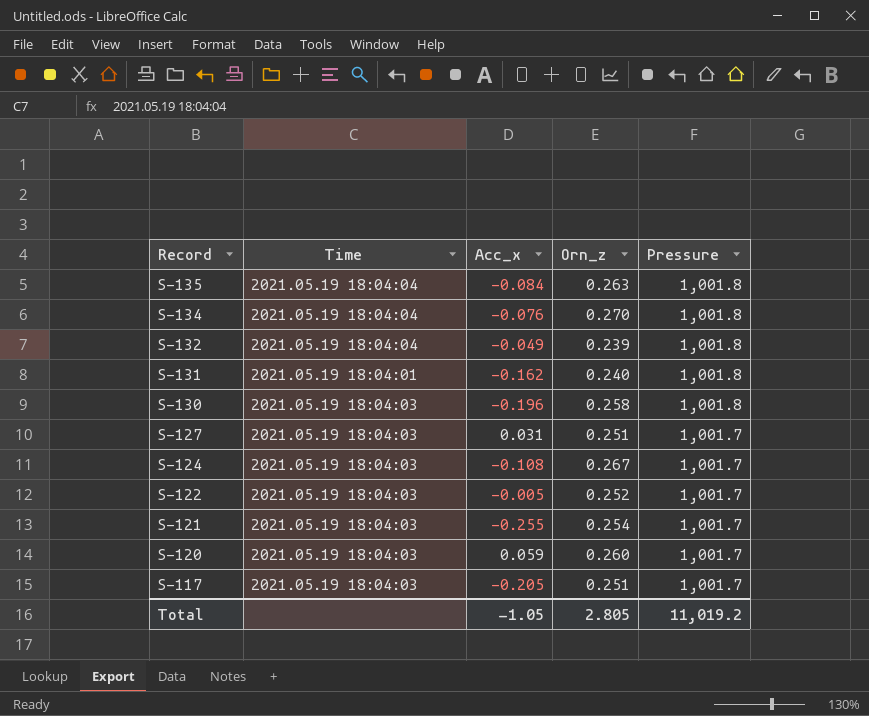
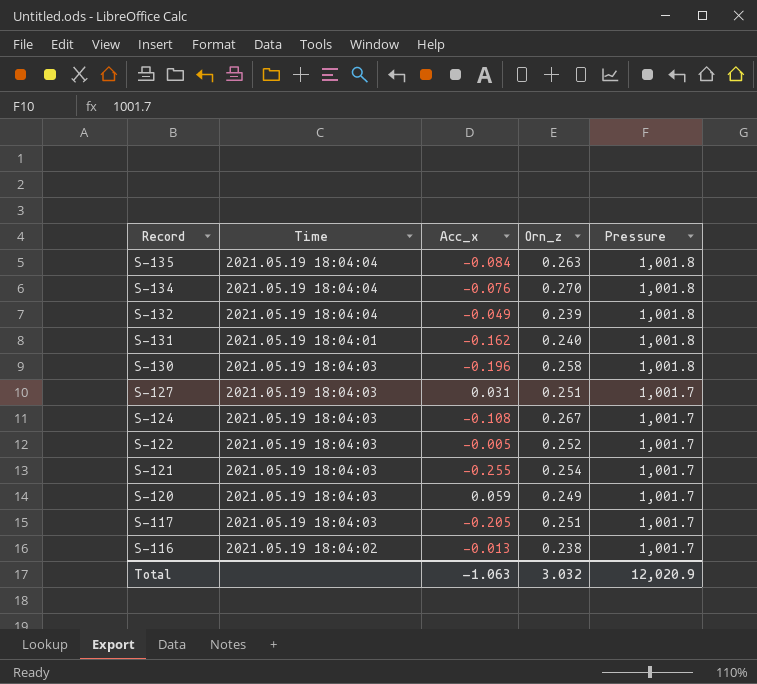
S-120 | Orn_z: 0.260 -> 0.249
row S-116: none -> 2021.05.19 18:04:02 | -0.013 | 0.238 | 1,001.7
Total | Acc_x: -1.05 -> -1.063
Total | Orn_z: 2.805 -> 3.032
Total | Pressure: 11,019.2 -> 12,020.9

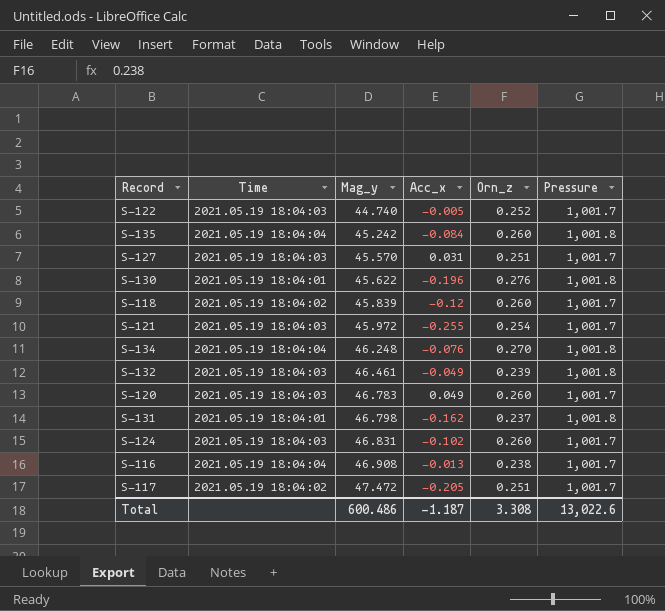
row order: Record descending -> Mag_y ascending
column Mag_y | position: none -> 3
S-135 | Orn_z: 0.263 -> 0.260
S-130 | Time: 2021.05.19 18:04:03 -> 2021.05.19 18:04:01
S-130 | Orn_z: 0.258 -> 0.276
row S-118: none -> 2021.05.19 18:04:02 | 45.839 | -0.12 | 0.260 | 1,001.7
S-132 | Time: 2021.05.19 18:04:04 -> 2021.05.19 18:04:03
S-120 | Acc_x: 0.059 -> 0.049
S-120 | Orn_z: 0.249 -> 0.260
S-131 | Orn_z: 0.240 -> 0.237
S-124 | Acc_x: -0.108 -> -0.102
S-124 | Orn_z: 0.267 -> 0.260
S-116 | Time: 2021.05.19 18:04:02 -> 2021.05.19 18:04:04
S-117 | Time: 2021.05.19 18:04:03 -> 2021.05.19 18:04:02
Total | Acc_x: -1.063 -> -1.187
Total | Orn_z: 3.032 -> 3.308
Total | Pressure: 12,020.9 -> 13,022.6

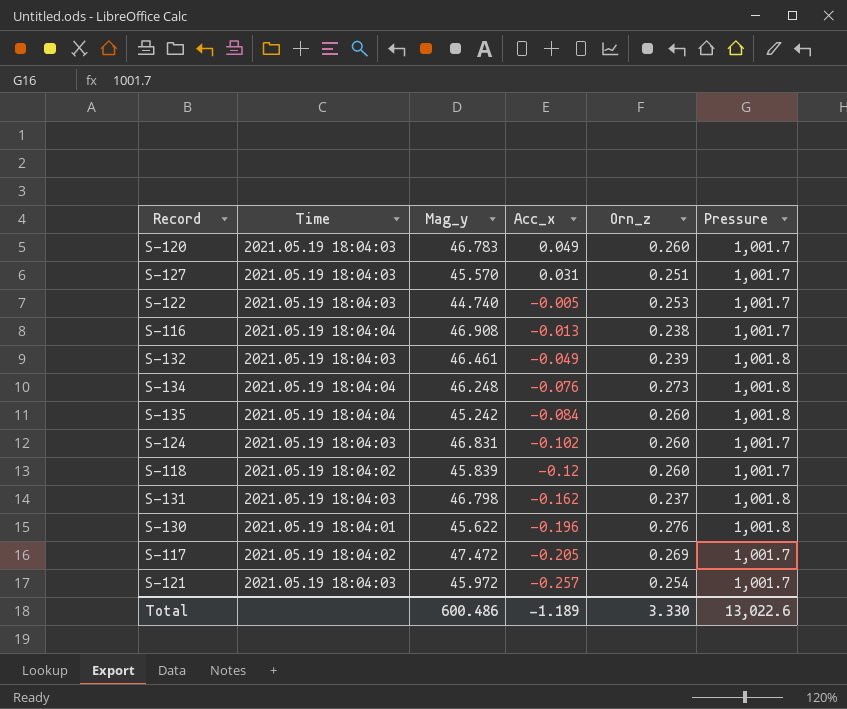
row order: Mag_y ascending -> Acc_x descending
S-122 | Orn_z: 0.252 -> 0.253
S-134 | Orn_z: 0.270 -> 0.273
S-131 | Time: 2021.05.19 18:04:01 -> 2021.05.19 18:04:03
S-117 | Orn_z: 0.251 -> 0.269
S-121 | Acc_x: -0.255 -> -0.257
Total | Acc_x: -1.187 -> -1.189
Total | Orn_z: 3.308 -> 3.330

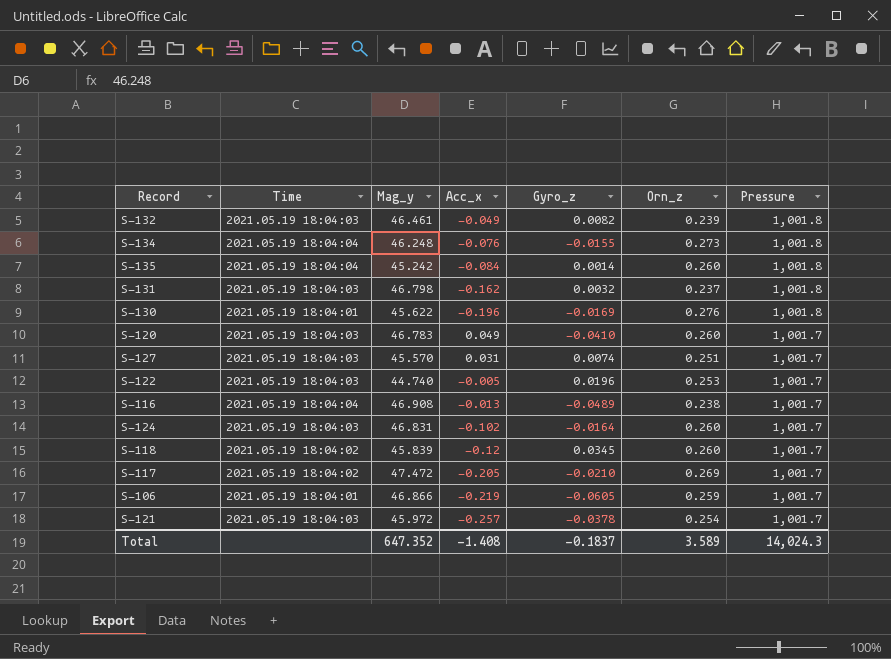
row order: Acc_x descending -> Pressure descending
column Gyro_z | position: none -> 5
row S-106: none -> 2021.05.19 18:04:01 | 46.866 | -0.219 | -0.0605 | 0.259 | 1,001.7
Total | Mag_y: 600.486 -> 647.352
Total | Acc_x: -1.189 -> -1.408
Total | Orn_z: 3.330 -> 3.589
Total | Pressure: 13,022.6 -> 14,024.3

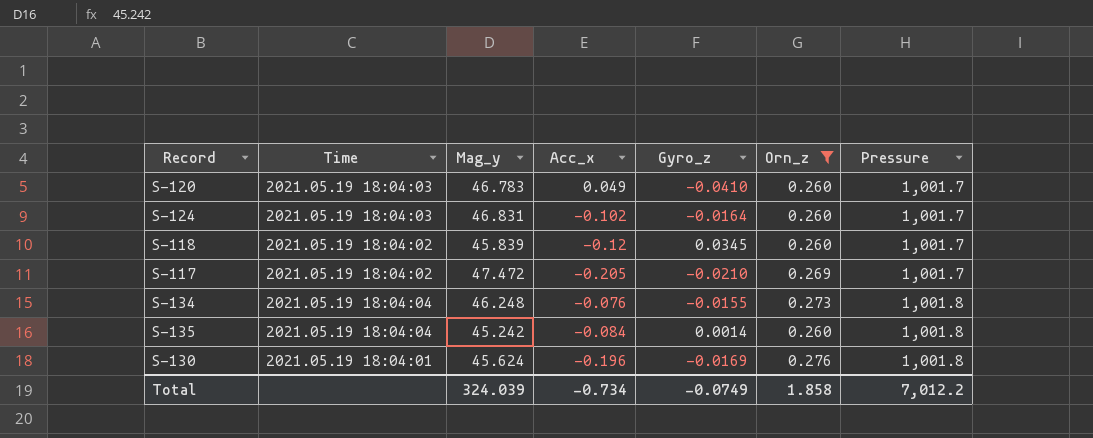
filter: none -> Orn_z >= 0.260
row order: Pressure descending -> Pressure ascending
S-130 | Mag_y: 45.622 -> 45.624
Total | Mag_y: 647.352 -> 324.039
Total | Acc_x: -1.408 -> -0.734
Total | Gyro_z: -0.1837 -> -0.0749
Total | Orn_z: 3.589 -> 1.858
Total | Pressure: 14,024.3 -> 7,012.2

